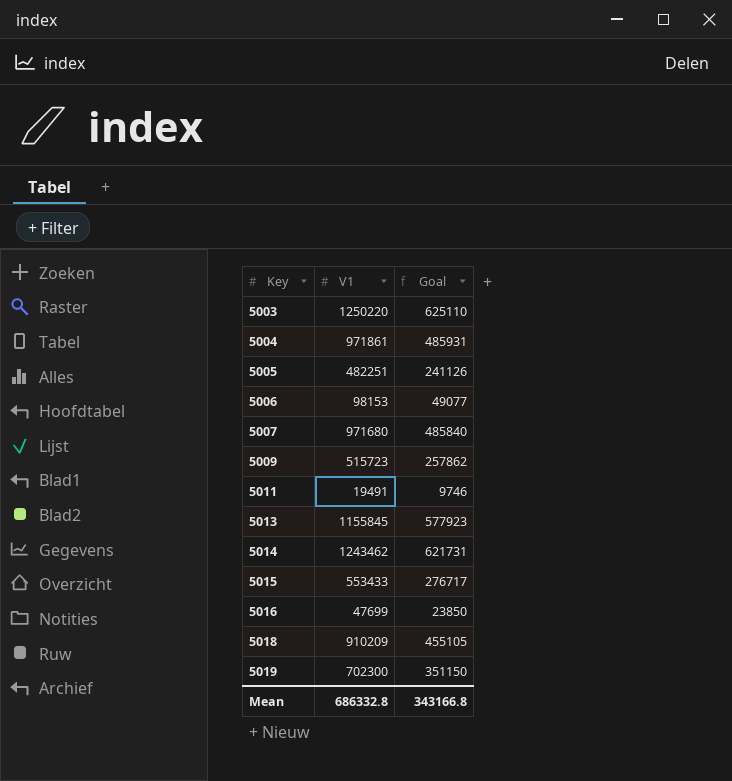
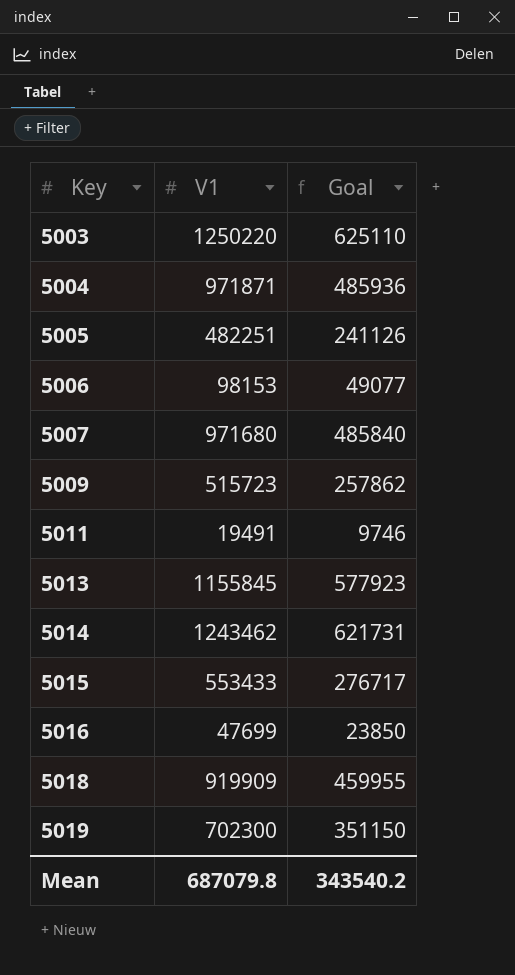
5004 | V1: 971861 -> 971871
5004 | Goal: 485931 -> 485936
5018 | V1: 910209 -> 919909
5018 | Goal: 455105 -> 459955
Mean | V1: 686332.8 -> 687079.8
Mean | Goal: 343166.8 -> 343540.2

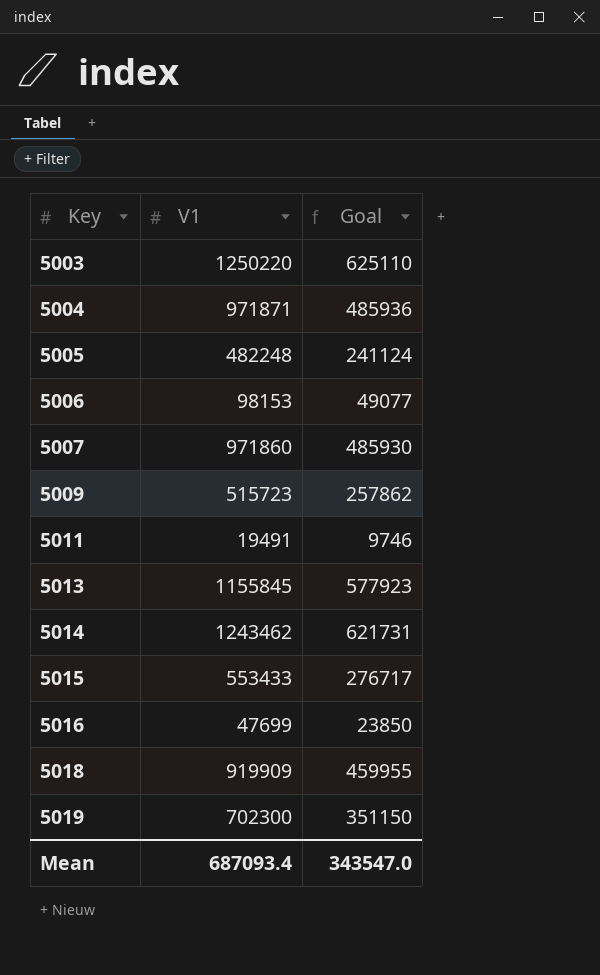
5005 | V1: 482251 -> 482248
5005 | Goal: 241126 -> 241124
5007 | V1: 971680 -> 971860
5007 | Goal: 485840 -> 485930
Mean | V1: 687079.8 -> 687093.4
Mean | Goal: 343540.2 -> 343547.0

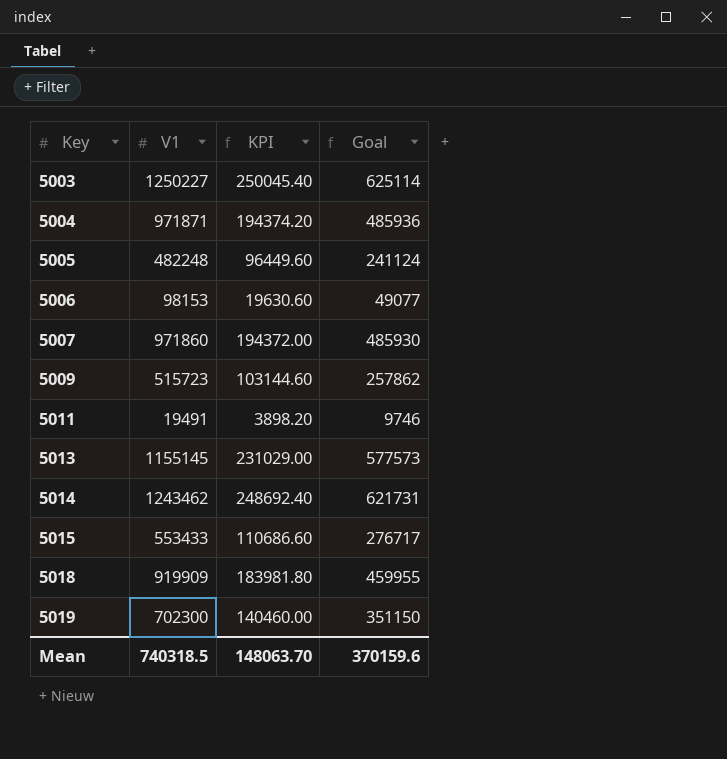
column KPI | formula: none -> [V1] * 0.2
row 5016: 47699 | 23850 -> none
5003 | V1: 1250220 -> 1250227
5003 | Goal: 625110 -> 625114
5013 | V1: 1155845 -> 1155145
5013 | Goal: 577923 -> 577573
Mean | V1: 687093.4 -> 740318.5
Mean | Goal: 343547.0 -> 370159.6

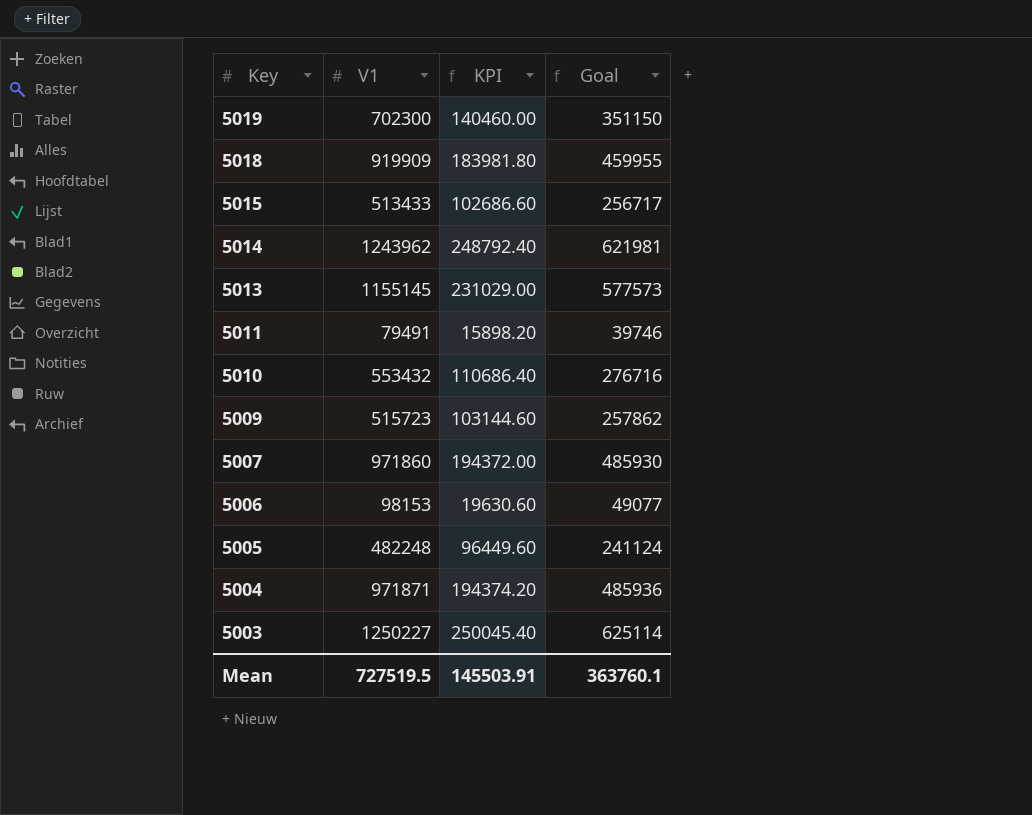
row order: Key ascending -> Key descending
5015 | V1: 553433 -> 513433
5015 | KPI: 110686.60 -> 102686.60
5015 | Goal: 276717 -> 256717
5014 | V1: 1243462 -> 1243962
5014 | KPI: 248692.40 -> 248792.40
5014 | Goal: 621731 -> 621981
5011 | V1: 19491 -> 79491
5011 | KPI: 3898.20 -> 15898.20
5011 | Goal: 9746 -> 39746
row 5010: none -> 553432 | 110686.40 | 276716
Mean | V1: 740318.5 -> 727519.5
Mean | KPI: 148063.70 -> 145503.91
Mean | Goal: 370159.6 -> 363760.1

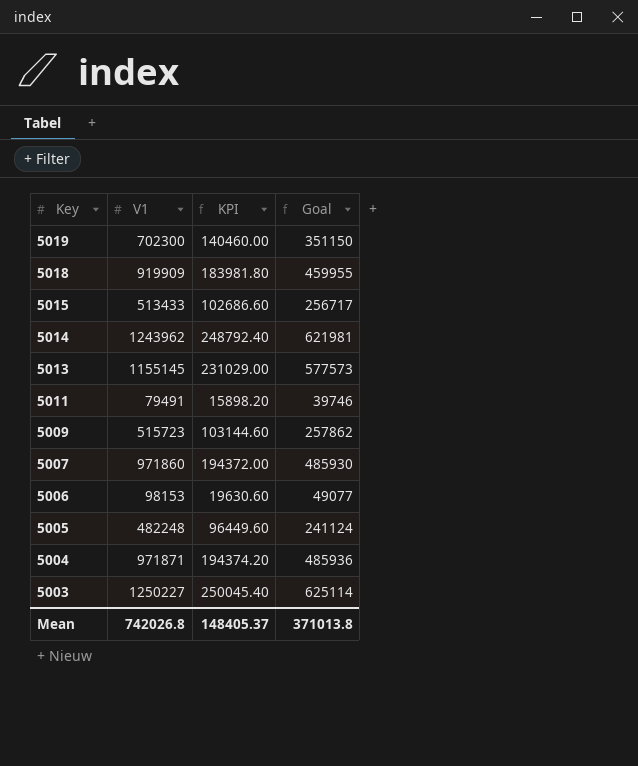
row 5010: 553432 | 110686.40 | 276716 -> none
Mean | V1: 727519.5 -> 742026.8
Mean | KPI: 145503.91 -> 148405.37
Mean | Goal: 363760.1 -> 371013.8

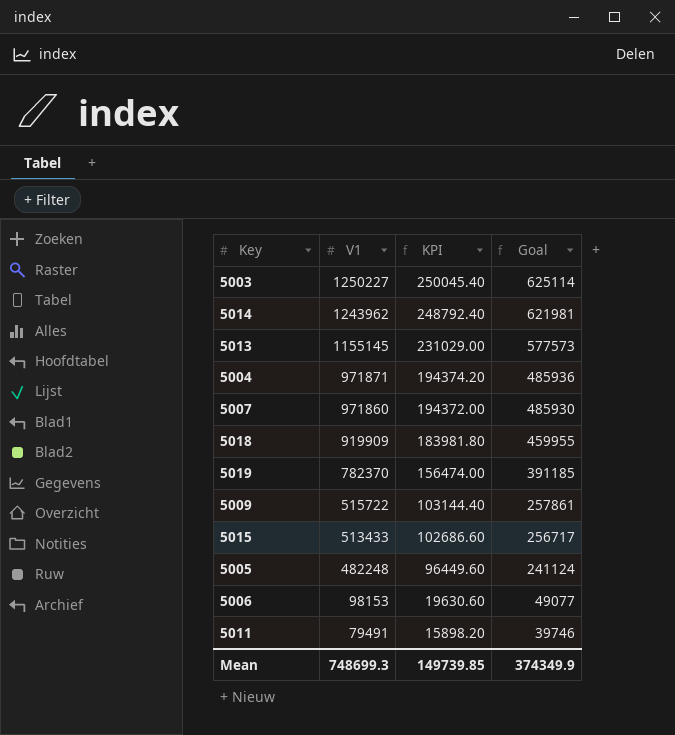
row order: Key descending -> V1 descending
5019 | V1: 702300 -> 782370
5019 | KPI: 140460.00 -> 156474.00
5019 | Goal: 351150 -> 391185
5009 | V1: 515723 -> 515722
5009 | KPI: 103144.60 -> 103144.40
5009 | Goal: 257862 -> 257861
Mean | V1: 742026.8 -> 748699.3
Mean | KPI: 148405.37 -> 149739.85
Mean | Goal: 371013.8 -> 374349.9

